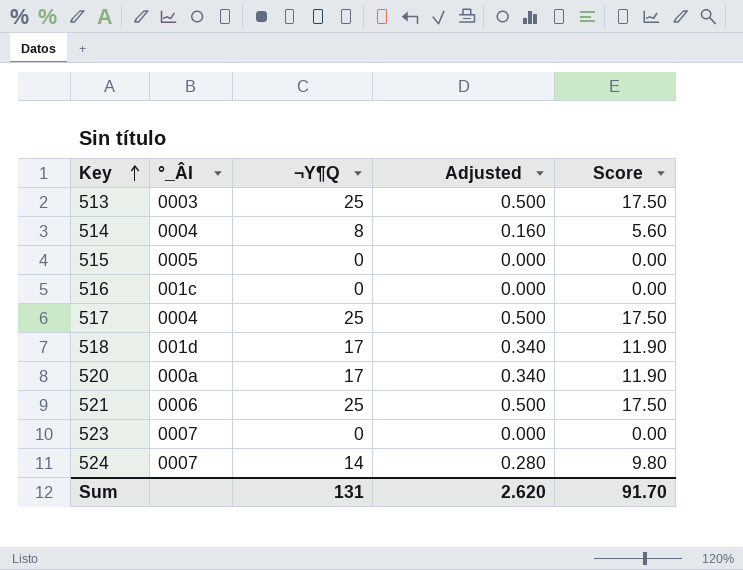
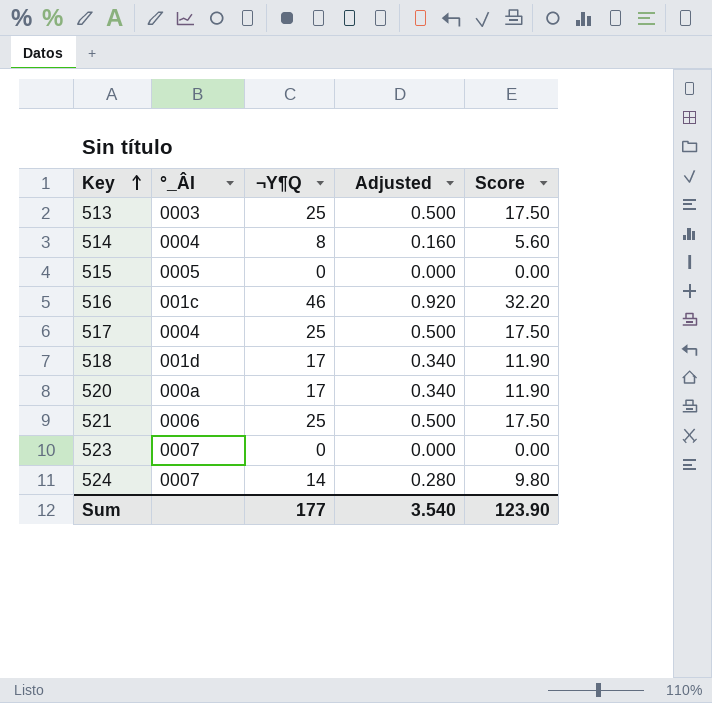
516 | ¬Y¶Q: 0 -> 46
516 | Adjusted: 0.000 -> 0.920
516 | Score: 0.00 -> 32.20
Sum | ¬Y¶Q: 131 -> 177
Sum | Adjusted: 2.620 -> 3.540
Sum | Score: 91.70 -> 123.90

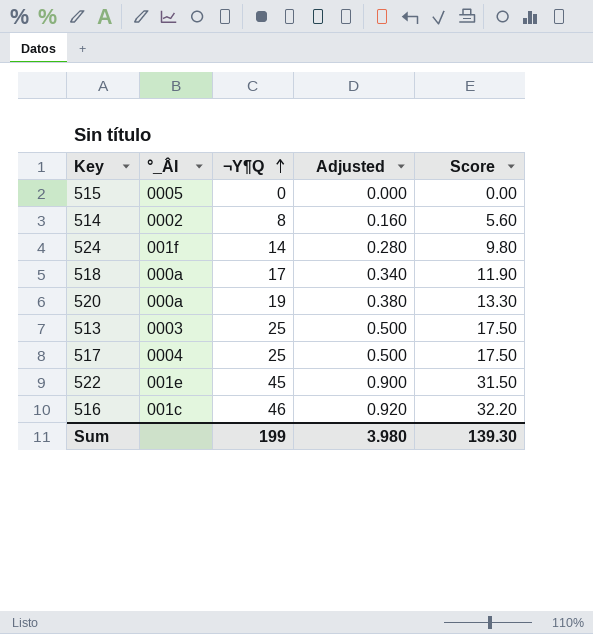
row order: Key ascending -> ¬Y¶Q ascending
row 521: 0006 | 25 | 0.500 | 17.50 -> none
row 523: 0007 | 0 | 0.000 | 0.00 -> none
514 | °_ÂI: 0004 -> 0002
524 | °_ÂI: 0007 -> 001f
518 | °_ÂI: 001d -> 000a
520 | ¬Y¶Q: 17 -> 19
520 | Adjusted: 0.340 -> 0.380
520 | Score: 11.90 -> 13.30
row 522: none -> 001e | 45 | 0.900 | 31.50
Sum | ¬Y¶Q: 177 -> 199
Sum | Adjusted: 3.540 -> 3.980
Sum | Score: 123.90 -> 139.30

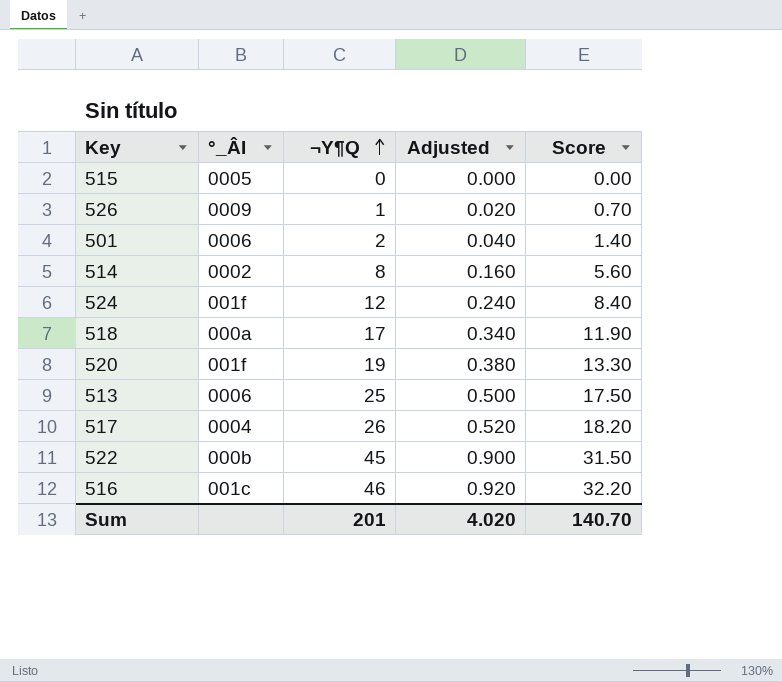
row 526: none -> 0009 | 1 | 0.020 | 0.70
row 501: none -> 0006 | 2 | 0.040 | 1.40
524 | ¬Y¶Q: 14 -> 12
524 | Adjusted: 0.280 -> 0.240
524 | Score: 9.80 -> 8.40
520 | °_ÂI: 000a -> 001f
513 | °_ÂI: 0003 -> 0006
517 | ¬Y¶Q: 25 -> 26
517 | Adjusted: 0.500 -> 0.520
517 | Score: 17.50 -> 18.20
522 | °_ÂI: 001e -> 000b
Sum | ¬Y¶Q: 199 -> 201
Sum | Adjusted: 3.980 -> 4.020
Sum | Score: 139.30 -> 140.70

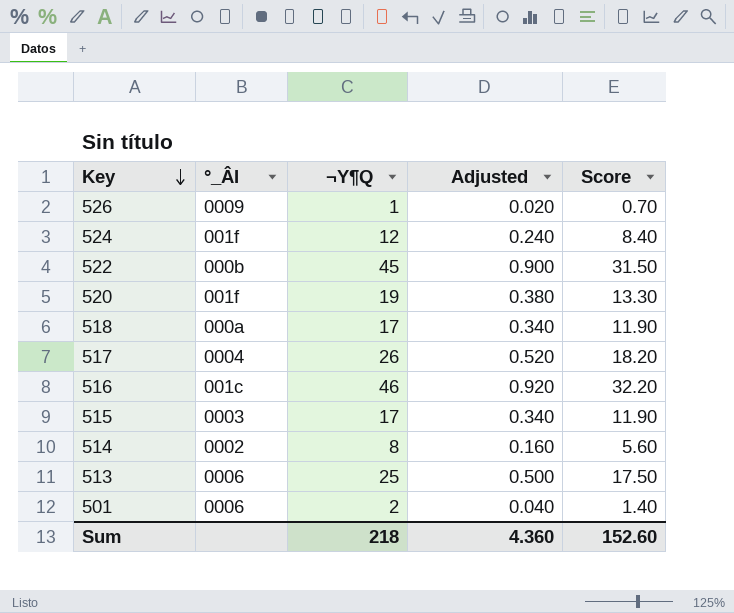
row order: ¬Y¶Q ascending -> Key descending
515 | °_ÂI: 0005 -> 0003
515 | ¬Y¶Q: 0 -> 17
515 | Adjusted: 0.000 -> 0.340
515 | Score: 0.00 -> 11.90
Sum | ¬Y¶Q: 201 -> 218
Sum | Adjusted: 4.020 -> 4.360
Sum | Score: 140.70 -> 152.60

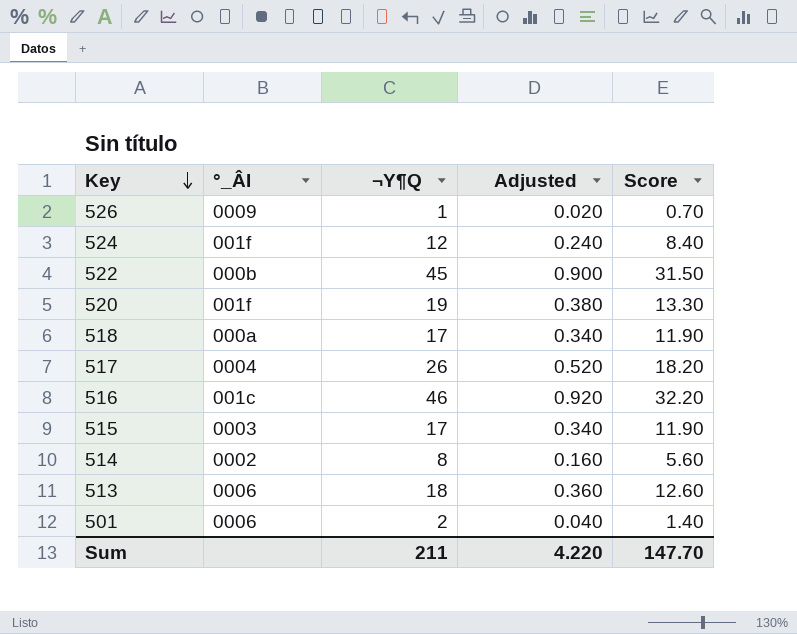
513 | ¬Y¶Q: 25 -> 18
513 | Adjusted: 0.500 -> 0.360
513 | Score: 17.50 -> 12.60
Sum | ¬Y¶Q: 218 -> 211
Sum | Adjusted: 4.360 -> 4.220
Sum | Score: 152.60 -> 147.70

